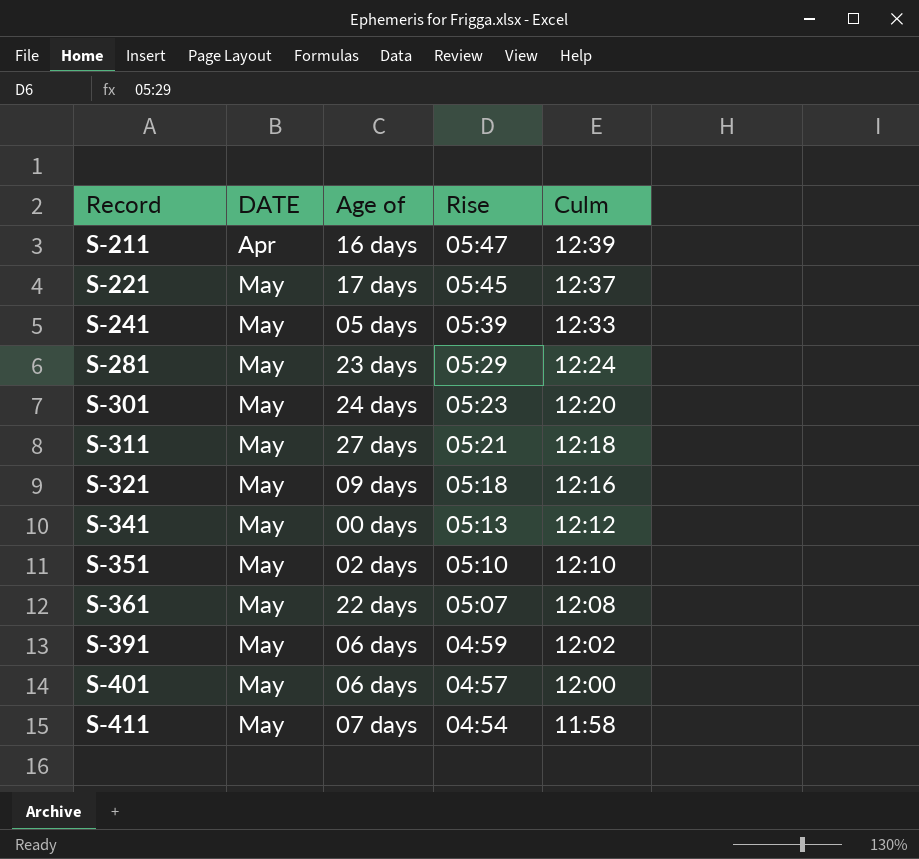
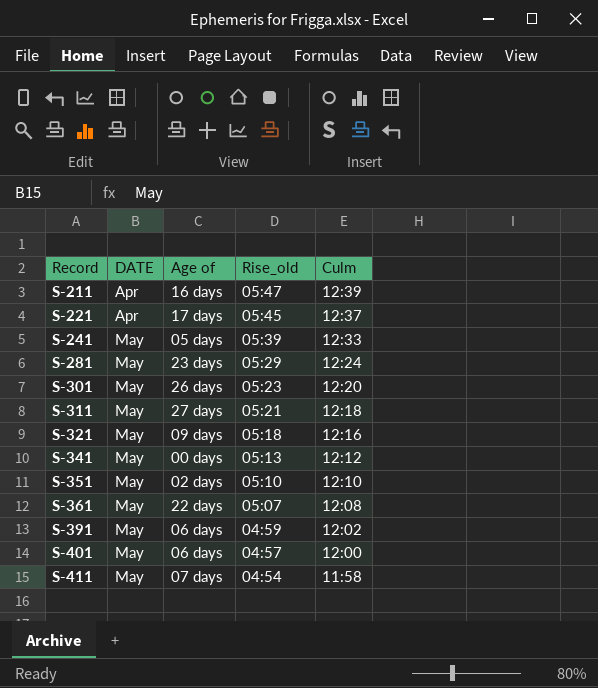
column name: Rise -> Rise_old
S-221 | DATE: May -> Apr
S-301 | Age of: 24 days -> 26 days

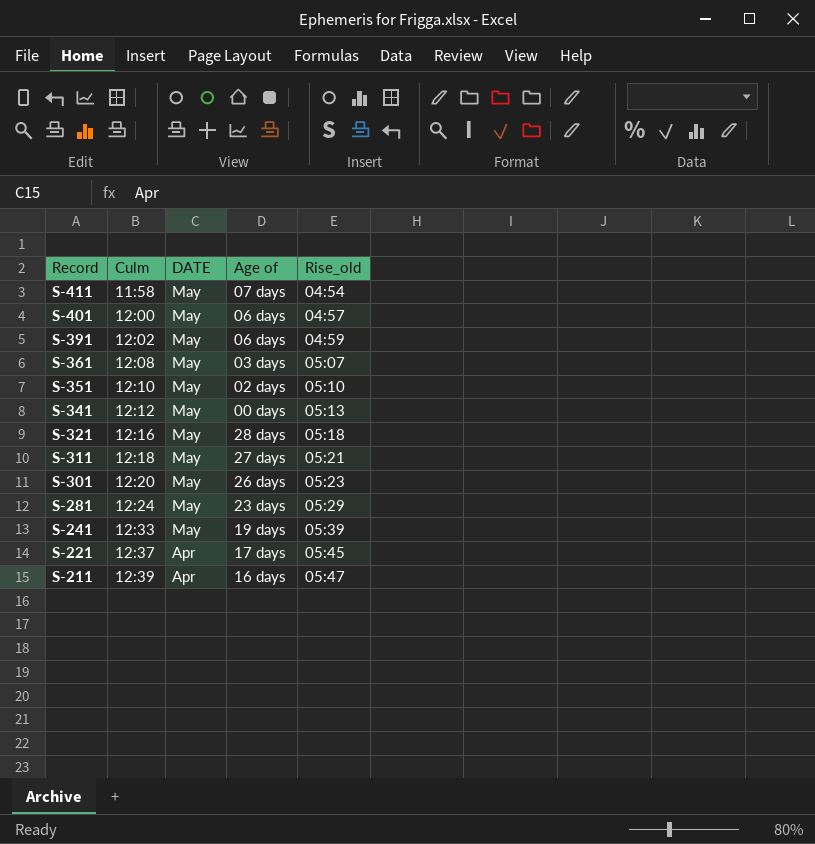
row order: Record ascending -> Record descending
column Culm | position: 5 -> 2
S-361 | Age of: 22 days -> 03 days
S-321 | Age of: 09 days -> 28 days
S-241 | Age of: 05 days -> 19 days

